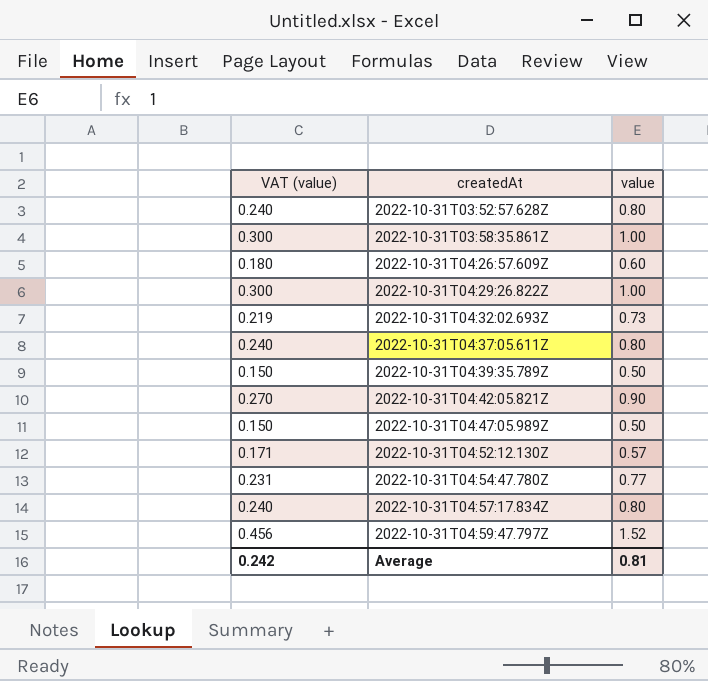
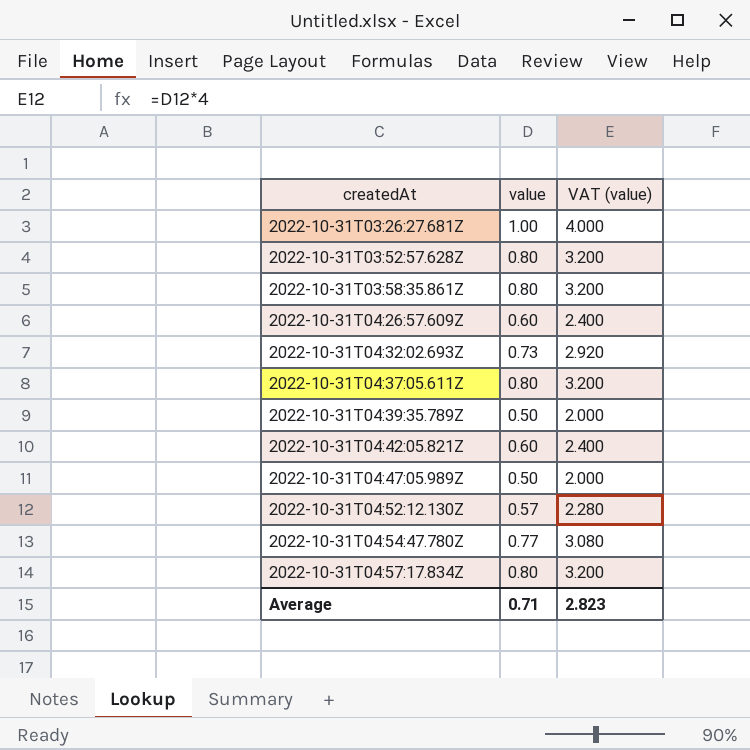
column VAT (value) | formula: [value] * 0.3 -> [value] * 4
column VAT (value) | position: 1 -> 3
row 2022-10-31T04:29:26.822Z: 0.300 | 1.00 -> none
row 2022-10-31T04:59:47.797Z: 0.456 | 1.52 -> none
row 2022-10-31T03:26:27.681Z: none -> 1.00 | 4.000
2022-10-31T03:58:35.861Z | value: 1.00 -> 0.80
2022-10-31T04:42:05.821Z | value: 0.90 -> 0.60
Average | value: 0.81 -> 0.71
Average | VAT (value): 0.242 -> 2.823

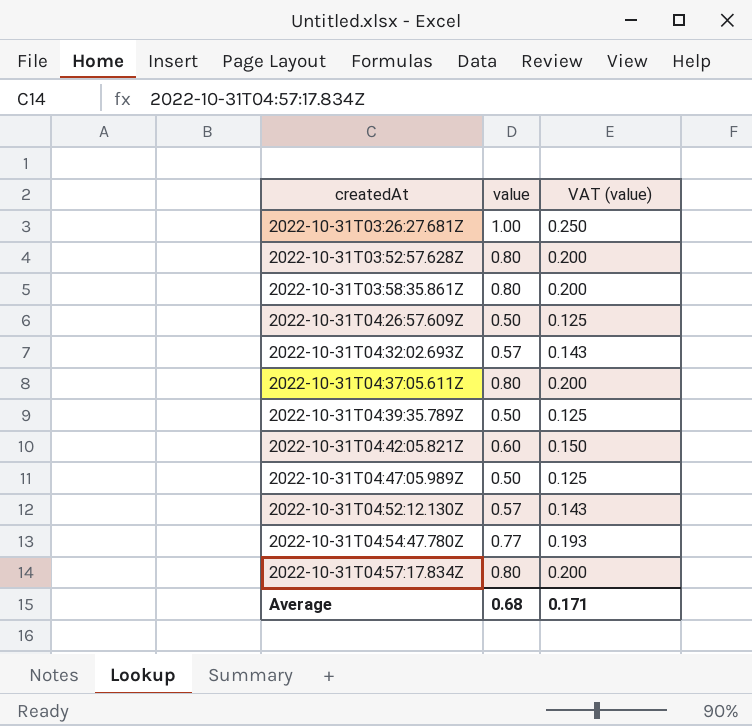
column VAT (value) | formula: [value] * 4 -> [value] * 0.25
2022-10-31T04:26:57.609Z | value: 0.60 -> 0.50
2022-10-31T04:32:02.693Z | value: 0.73 -> 0.57
Average | value: 0.71 -> 0.68
Average | VAT (value): 2.823 -> 0.171

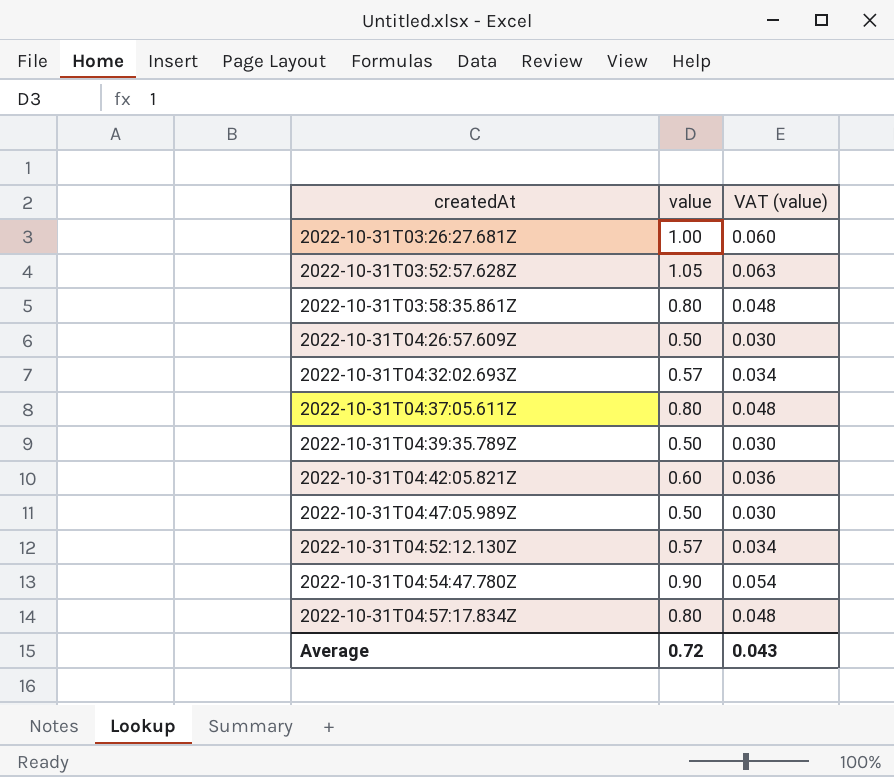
column VAT (value) | formula: [value] * 0.25 -> [value] * 0.06
2022-10-31T03:52:57.628Z | value: 0.80 -> 1.05
2022-10-31T04:54:47.780Z | value: 0.77 -> 0.90
Average | value: 0.68 -> 0.72
Average | VAT (value): 0.171 -> 0.043

